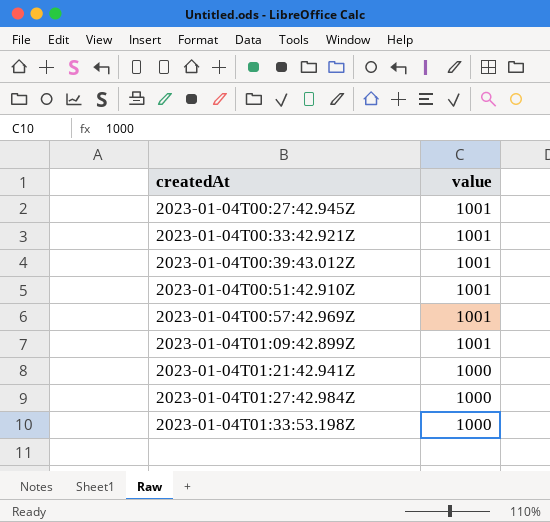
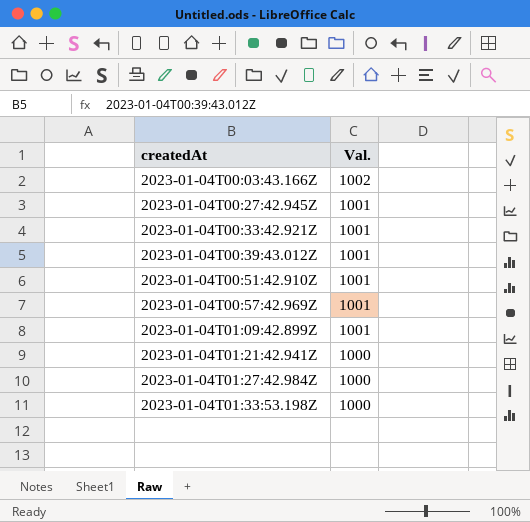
column name: value -> Val.
row 2023-01-04T00:03:43.166Z: none -> 1002

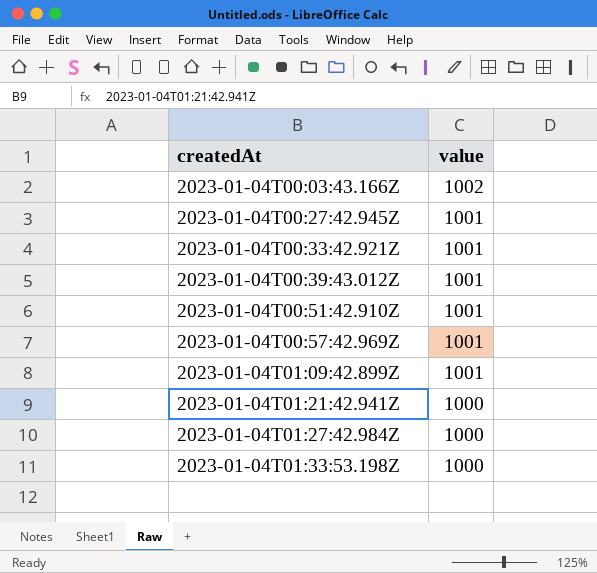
column name: Val. -> value

